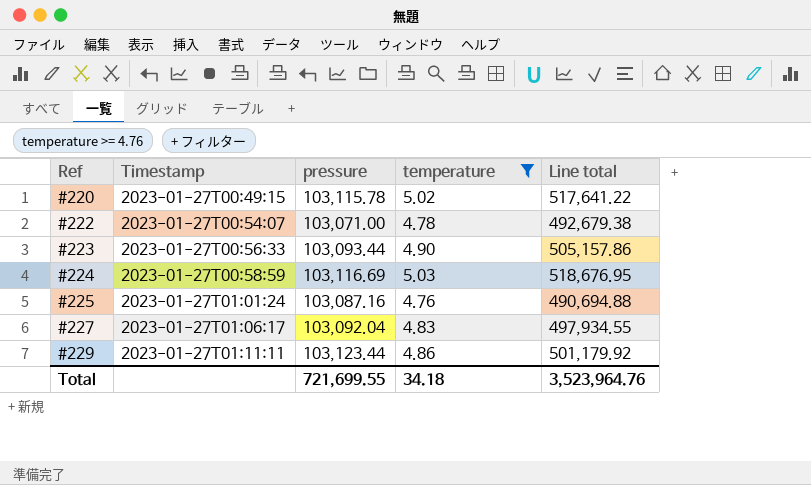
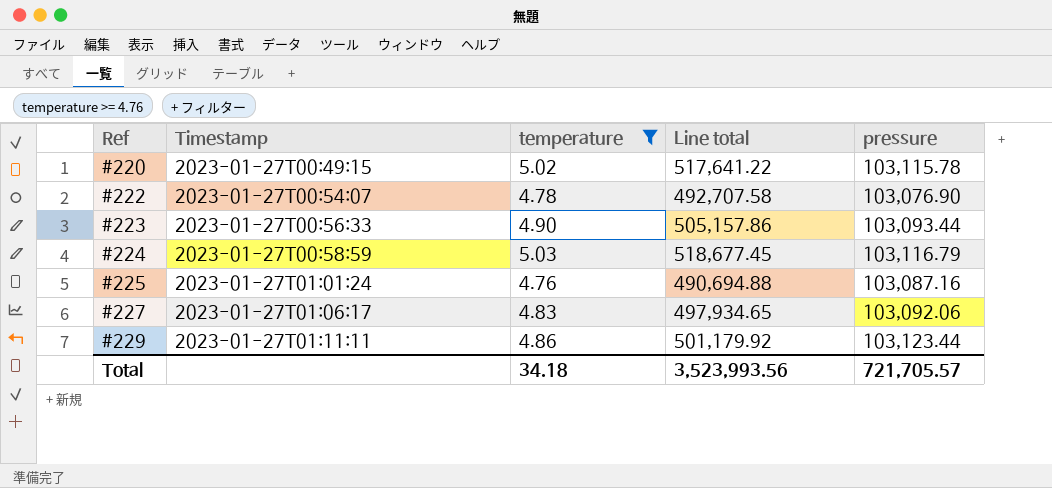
column pressure | position: 3 -> 5
#222 | Line total: 492,679.38 -> 492,707.58
#222 | pressure: 103,071.00 -> 103,076.90
#224 | Line total: 518,676.95 -> 518,677.45
#224 | pressure: 103,116.69 -> 103,116.79
#227 | Line total: 497,934.55 -> 497,934.65
#227 | pressure: 103,092.04 -> 103,092.06
Total | Line total: 3,523,964.76 -> 3,523,993.56
Total | pressure: 721,699.55 -> 721,705.57

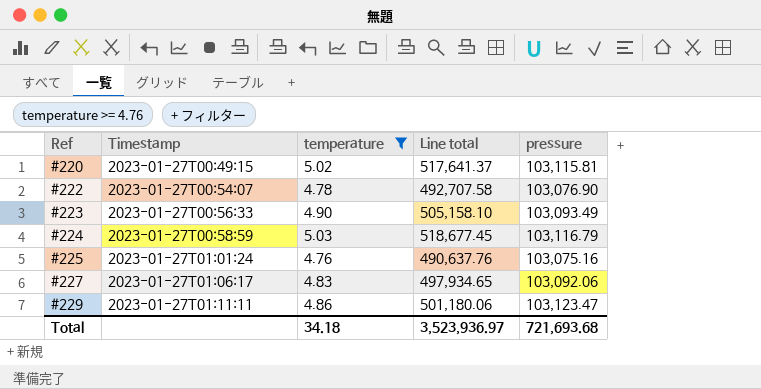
#220 | Line total: 517,641.22 -> 517,641.37
#220 | pressure: 103,115.78 -> 103,115.81
#223 | Line total: 505,157.86 -> 505,158.10
#223 | pressure: 103,093.44 -> 103,093.49
#225 | Line total: 490,694.88 -> 490,637.76
#225 | pressure: 103,087.16 -> 103,075.16
#229 | Line total: 501,179.92 -> 501,180.06
#229 | pressure: 103,123.44 -> 103,123.47
Total | Line total: 3,523,993.56 -> 3,523,936.97
Total | pressure: 721,705.57 -> 721,693.68

